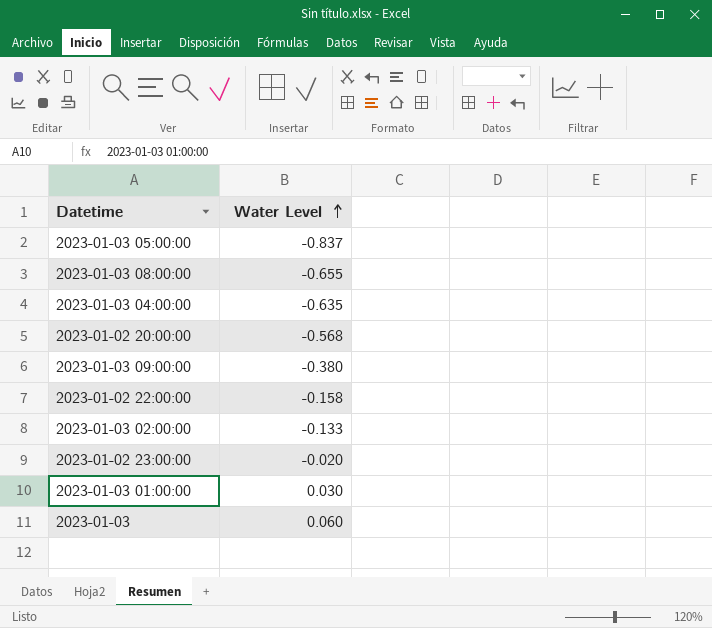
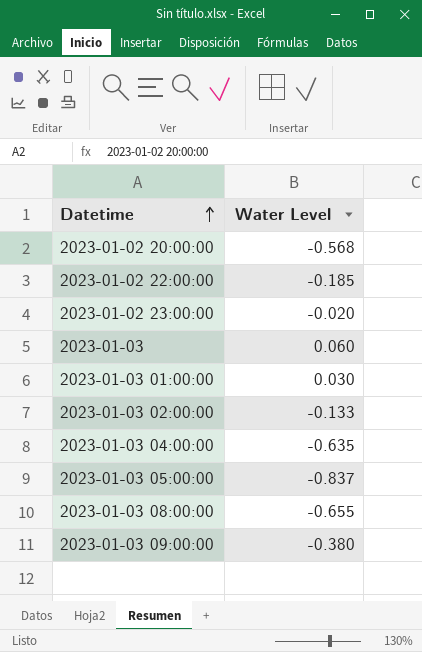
row order: Water Level ascending -> Datetime ascending
2023-01-02 22:00:00 | Water Level: -0.158 -> -0.185

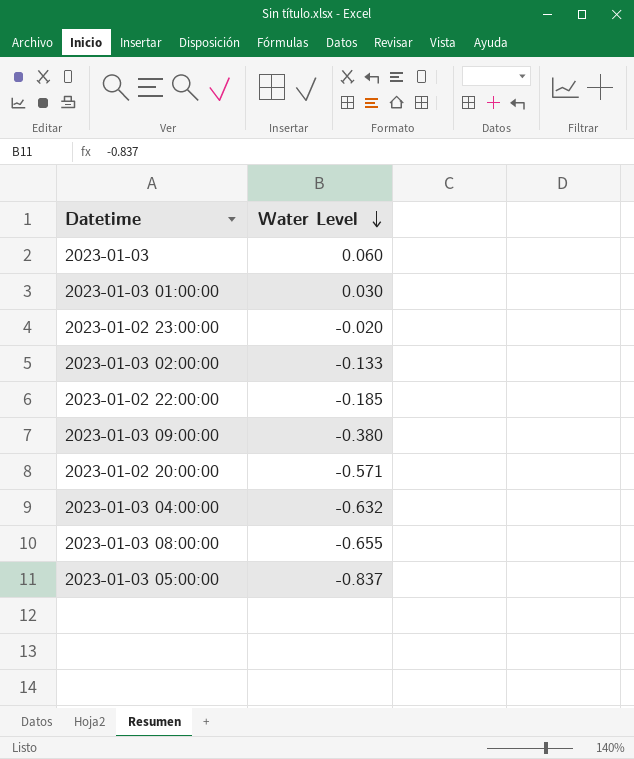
row order: Datetime ascending -> Water Level descending
2023-01-02 20:00:00 | Water Level: -0.568 -> -0.571
2023-01-03 04:00:00 | Water Level: -0.635 -> -0.632

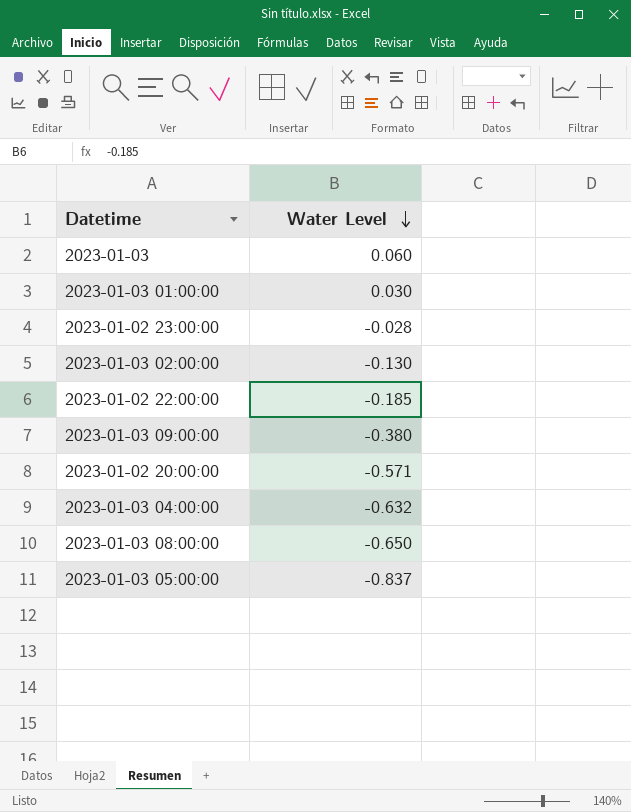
2023-01-02 23:00:00 | Water Level: -0.020 -> -0.028
2023-01-03 02:00:00 | Water Level: -0.133 -> -0.130
2023-01-03 08:00:00 | Water Level: -0.655 -> -0.650

